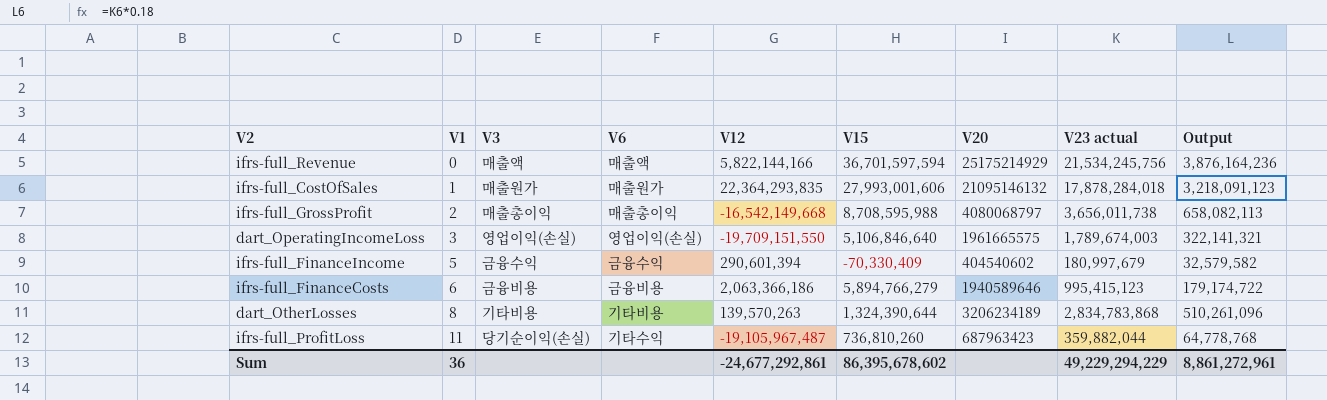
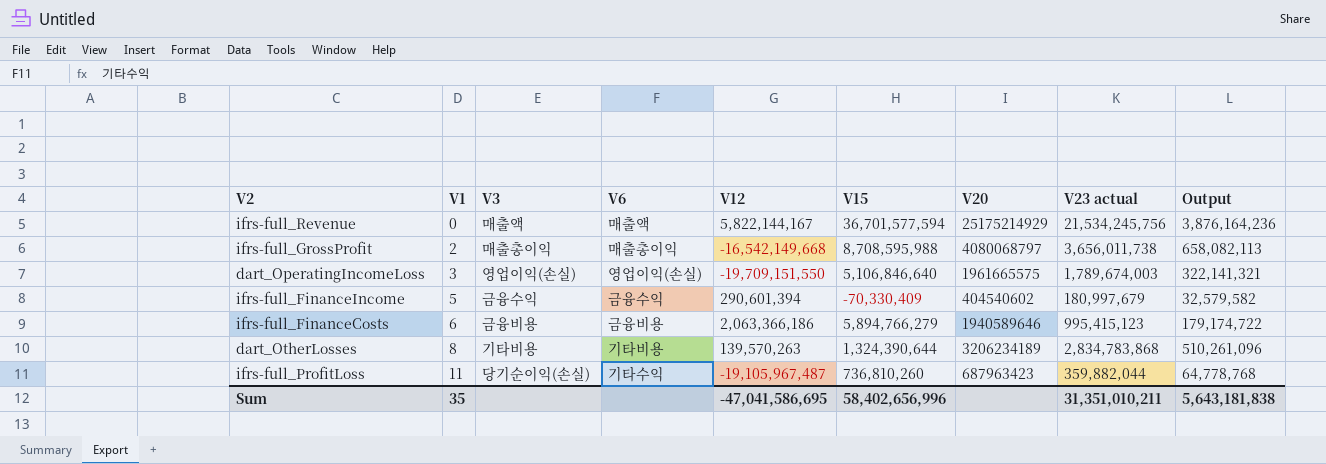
row ifrs-full_CostOfSales: 1 | 매출원가 | 매출원가 | 22,364,293,835 | 27,993,001,606 | 21095146132 | 17,878,284,018 | 3,218,091,123 -> none
ifrs-full_Revenue | V12: 5,822,144,166 -> 5,822,144,167
ifrs-full_Revenue | V15: 36,701,597,594 -> 36,701,577,594
Sum | V1: 36 -> 35
Sum | V12: -24,677,292,861 -> -47,041,586,695
Sum | V15: 86,395,678,602 -> 58,402,656,996
Sum | V23 actual: 49,229,294,229 -> 31,351,010,211
Sum | Output: 8,861,272,961 -> 5,643,181,838

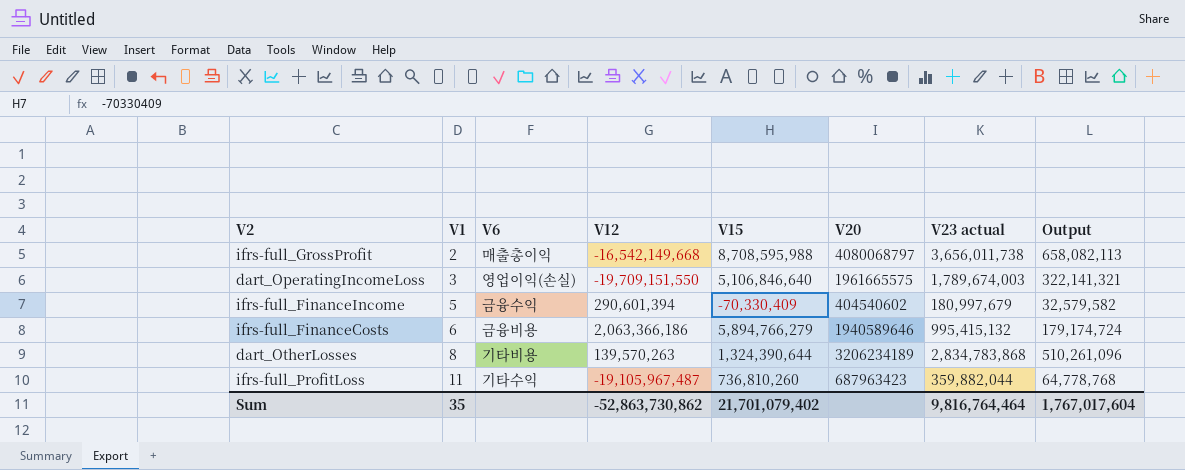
column V3 | position: 3 -> none
row ifrs-full_Revenue: 0 | 매출액 | 매출액 | 5,822,144,167 | 36,701,577,594 | 25175214929 | 21,534,245,756 | 3,876,164,236 -> none
ifrs-full_FinanceCosts | V23 actual: 995,415,123 -> 995,415,132
ifrs-full_FinanceCosts | Output: 179,174,722 -> 179,174,724
Sum | V12: -47,041,586,695 -> -52,863,730,862
Sum | V15: 58,402,656,996 -> 21,701,079,402
Sum | V23 actual: 31,351,010,211 -> 9,816,764,464
Sum | Output: 5,643,181,838 -> 1,767,017,604

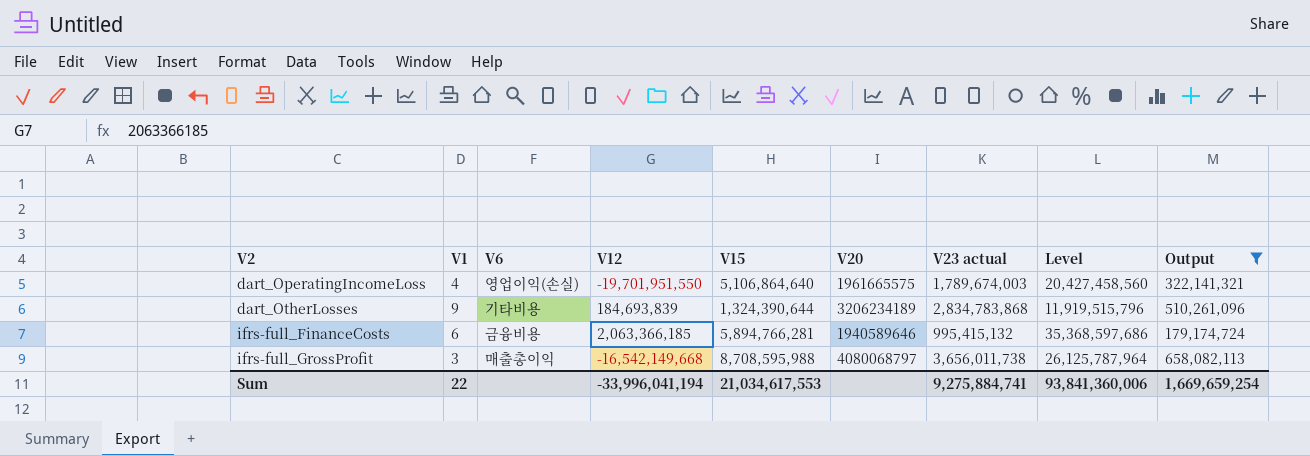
filter: none -> Output >= 179,174,724
row order: V1 ascending -> V2 ascending
column Level | formula: none -> [V1] * [V15]
dart_OperatingIncomeLoss | V1: 3 -> 4
dart_OperatingIncomeLoss | V12: -19,709,151,550 -> -19,701,951,550
dart_OperatingIncomeLoss | V15: 5,106,846,640 -> 5,106,864,640
dart_OtherLosses | V1: 8 -> 9
dart_OtherLosses | V12: 139,570,263 -> 184,693,839
ifrs-full_FinanceCosts | V12: 2,063,366,186 -> 2,063,366,185
ifrs-full_FinanceCosts | V15: 5,894,766,279 -> 5,894,766,281
ifrs-full_GrossProfit | V1: 2 -> 3
Sum | V1: 35 -> 22
Sum | V12: -52,863,730,862 -> -33,996,041,194
Sum | V15: 21,701,079,402 -> 21,034,617,553
Sum | V23 actual: 9,816,764,464 -> 9,275,884,741
Sum | Output: 1,767,017,604 -> 1,669,659,254

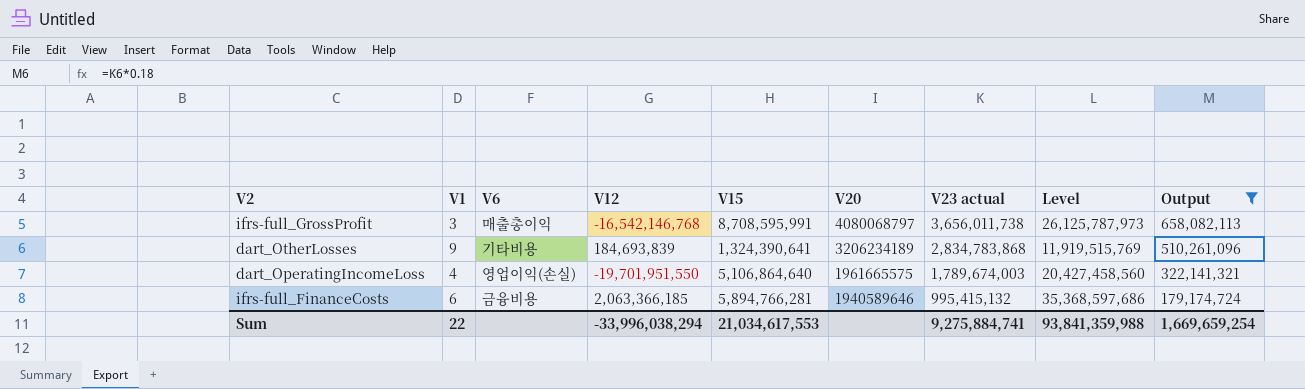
row order: V2 ascending -> V20 descending
ifrs-full_GrossProfit | V12: -16,542,149,668 -> -16,542,146,768
ifrs-full_GrossProfit | V15: 8,708,595,988 -> 8,708,595,991
ifrs-full_GrossProfit | Level: 26,125,787,964 -> 26,125,787,973
dart_OtherLosses | V15: 1,324,390,644 -> 1,324,390,641
dart_OtherLosses | Level: 11,919,515,796 -> 11,919,515,769
Sum | V12: -33,996,041,194 -> -33,996,038,294
Sum | Level: 93,841,360,006 -> 93,841,359,988

